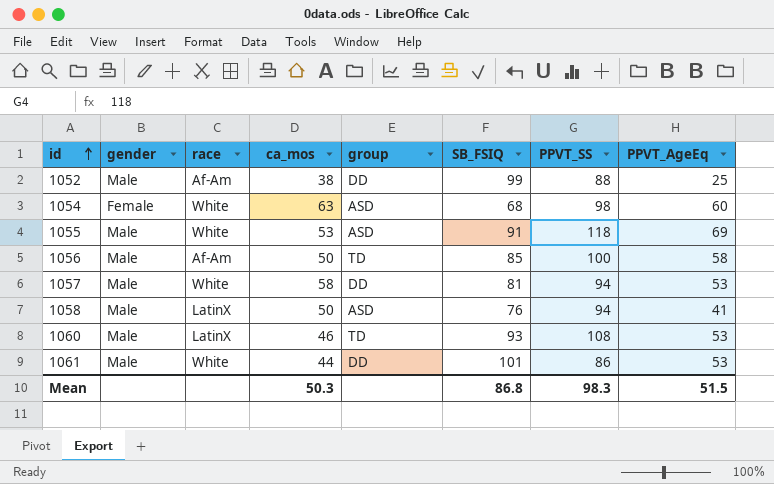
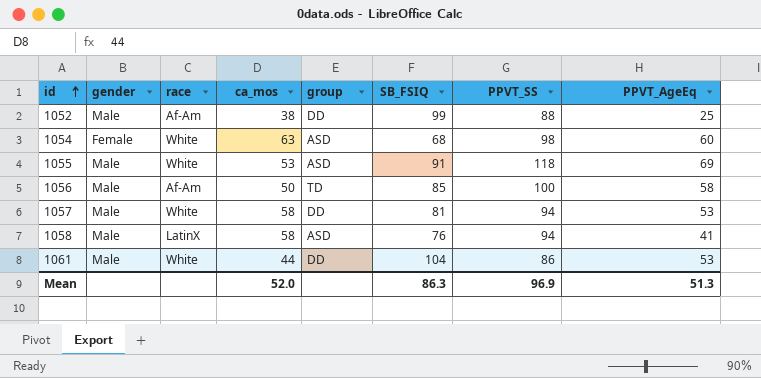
row 1060: Male | LatinX | 46 | TD | 93 | 108 | 53 -> none
1058 | ca_mos: 50 -> 58
1061 | SB_FSIQ: 101 -> 104
Mean | ca_mos: 50.3 -> 52.0
Mean | SB_FSIQ: 86.8 -> 86.3
Mean | PPVT_SS: 98.3 -> 96.9
Mean | PPVT_AgeEq: 51.5 -> 51.3

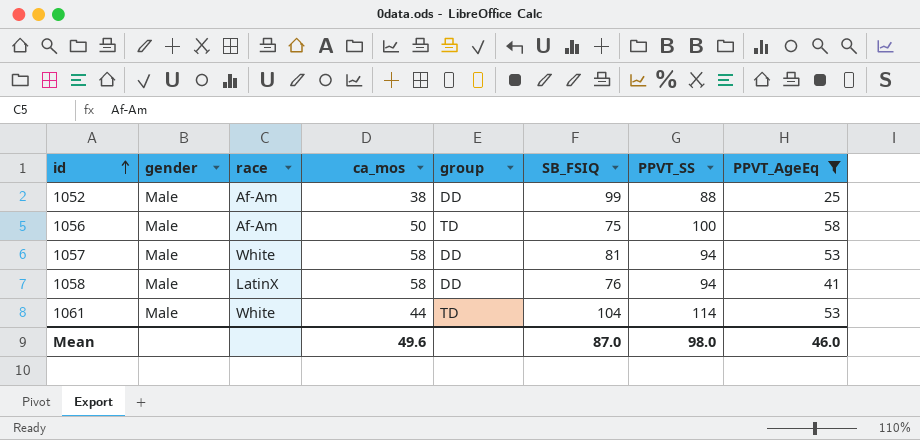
filter: none -> PPVT_AgeEq <= 58
1056 | SB_FSIQ: 85 -> 75
1058 | group: ASD -> DD
1061 | group: DD -> TD
1061 | PPVT_SS: 86 -> 114
Mean | ca_mos: 52.0 -> 49.6
Mean | SB_FSIQ: 86.3 -> 87.0
Mean | PPVT_SS: 96.9 -> 98.0
Mean | PPVT_AgeEq: 51.3 -> 46.0

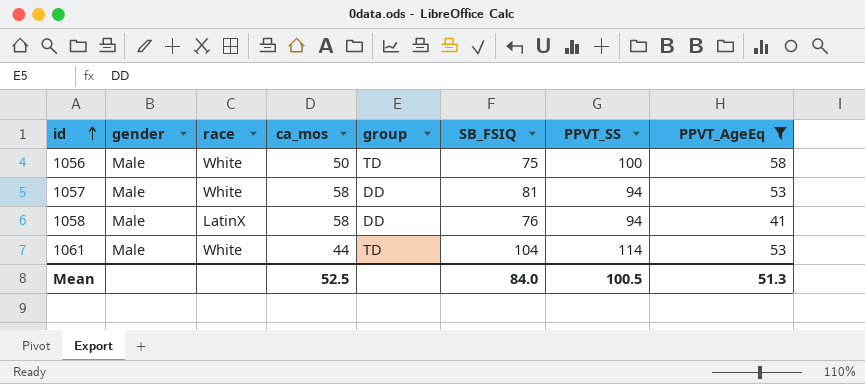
row 1052: Male | Af-Am | 38 | DD | 99 | 88 | 25 -> none
1056 | race: Af-Am -> White
Mean | ca_mos: 49.6 -> 52.5
Mean | SB_FSIQ: 87.0 -> 84.0
Mean | PPVT_SS: 98.0 -> 100.5
Mean | PPVT_AgeEq: 46.0 -> 51.3

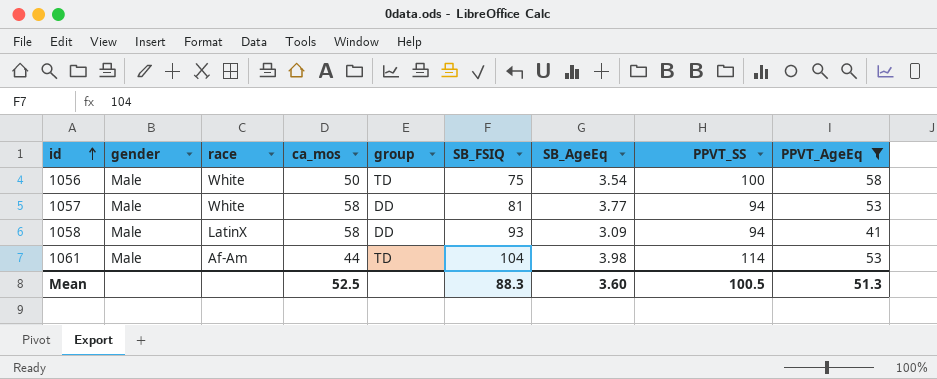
column SB_AgeEq | position: none -> 7
1058 | SB_FSIQ: 76 -> 93
1061 | race: White -> Af-Am
Mean | SB_FSIQ: 84.0 -> 88.3

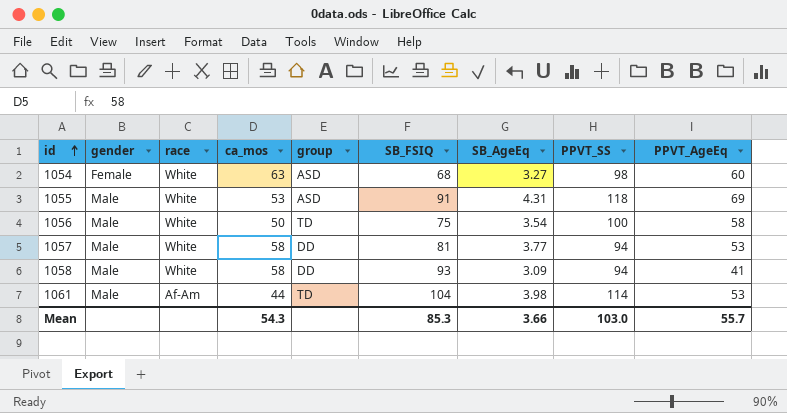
filter: PPVT_AgeEq <= 58 -> none
1058 | race: LatinX -> White
Mean | ca_mos: 52.5 -> 54.3
Mean | SB_FSIQ: 88.3 -> 85.3
Mean | SB_AgeEq: 3.60 -> 3.66
Mean | PPVT_SS: 100.5 -> 103.0
Mean | PPVT_AgeEq: 51.3 -> 55.7

